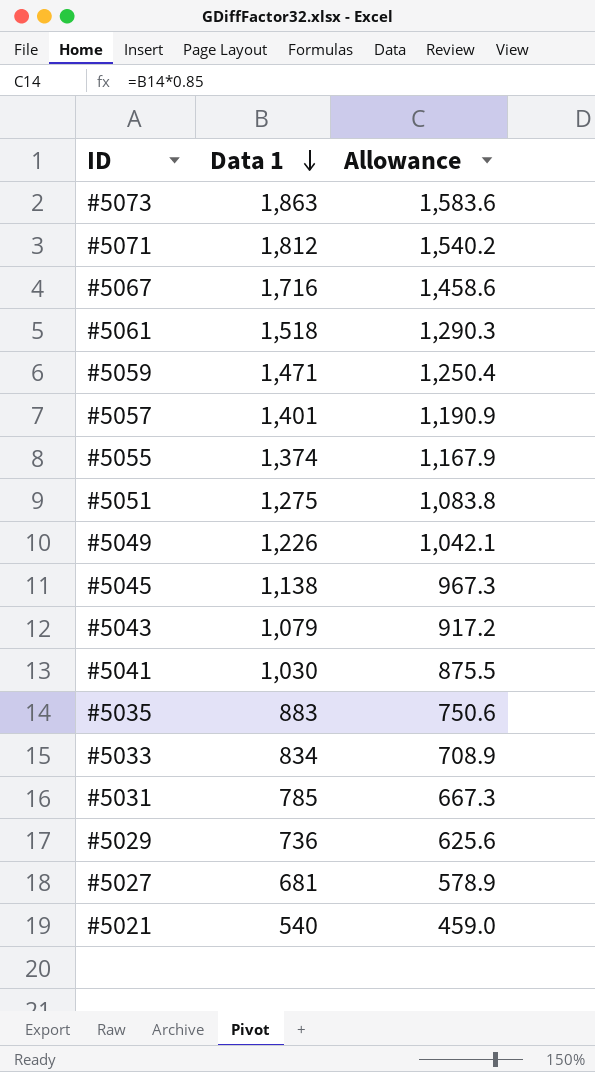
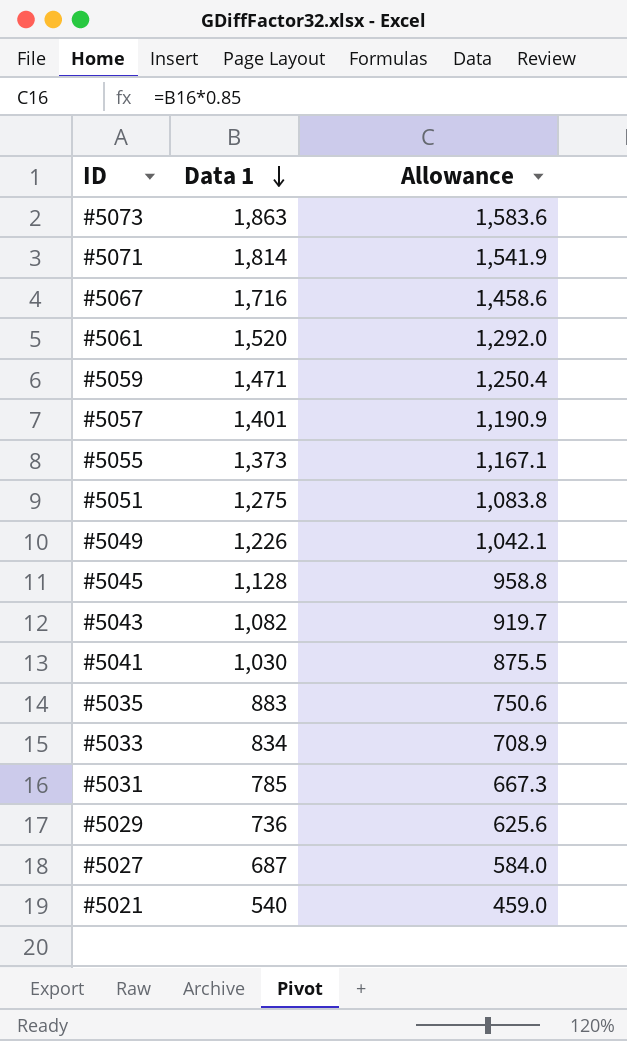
#5071 | Data 1: 1,812 -> 1,814
#5071 | Allowance: 1,540.2 -> 1,541.9
#5061 | Data 1: 1,518 -> 1,520
#5061 | Allowance: 1,290.3 -> 1,292.0
#5055 | Data 1: 1,374 -> 1,373
#5055 | Allowance: 1,167.9 -> 1,167.1
#5045 | Data 1: 1,138 -> 1,128
#5045 | Allowance: 967.3 -> 958.8
#5043 | Data 1: 1,079 -> 1,082
#5043 | Allowance: 917.2 -> 919.7
#5027 | Data 1: 681 -> 687
#5027 | Allowance: 578.9 -> 584.0

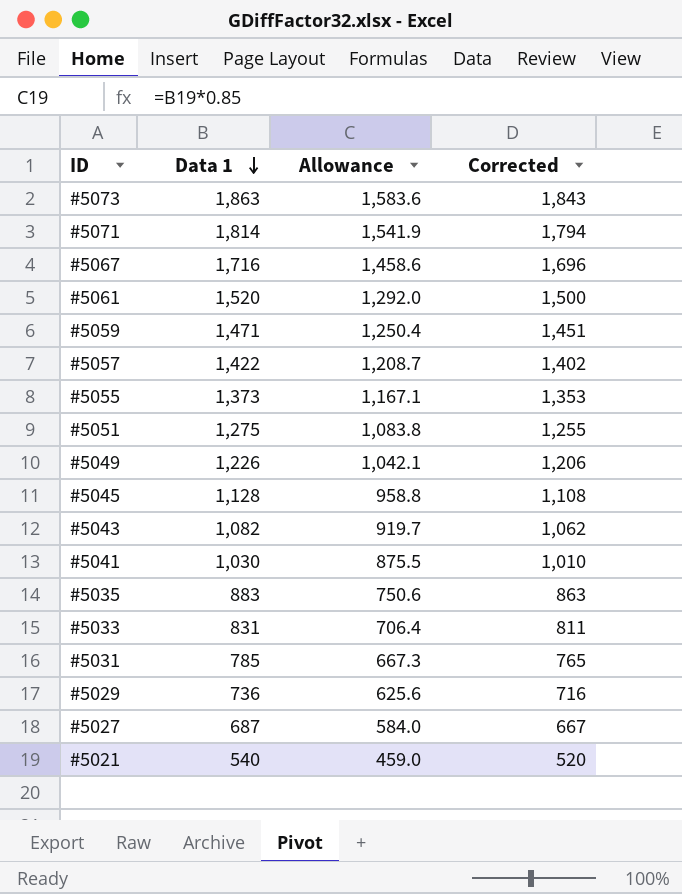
column Corrected | formula: none -> [Data 1] - 20
#5057 | Data 1: 1,401 -> 1,422
#5057 | Allowance: 1,190.9 -> 1,208.7
#5033 | Data 1: 834 -> 831
#5033 | Allowance: 708.9 -> 706.4

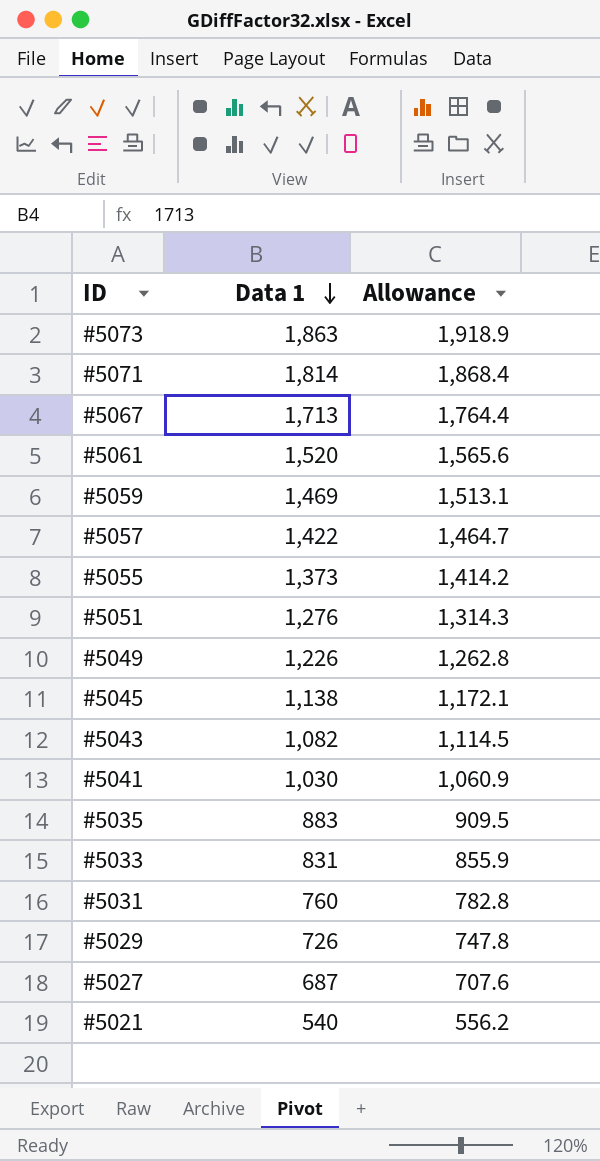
column Corrected | formula: [Data 1] - 20 -> none
column Allowance | formula: [Data 1] * 0.85 -> [Data 1] * 1.03
#5067 | Data 1: 1,716 -> 1,713
#5059 | Data 1: 1,471 -> 1,469
#5051 | Data 1: 1,275 -> 1,276
#5045 | Data 1: 1,128 -> 1,138
#5031 | Data 1: 785 -> 760
#5029 | Data 1: 736 -> 726

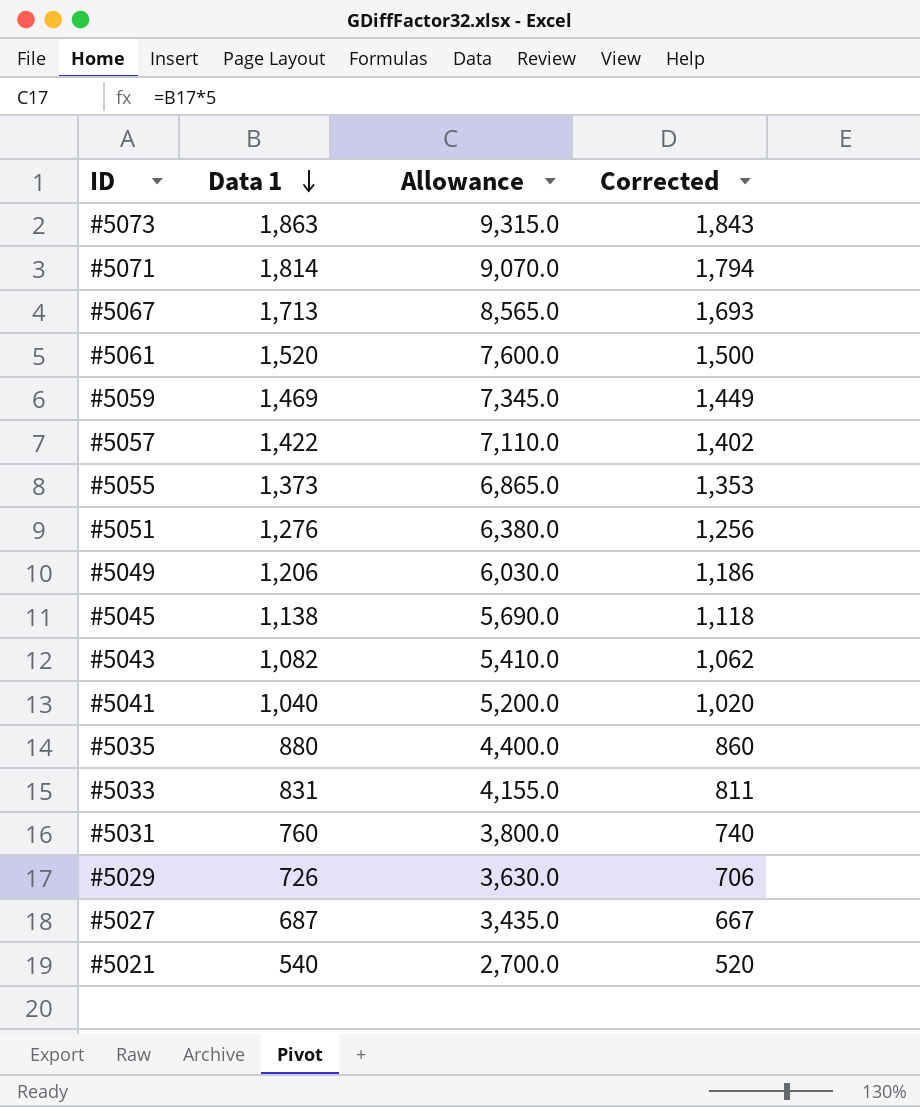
column Allowance | formula: [Data 1] * 1.03 -> [Data 1] * 5
column Corrected | formula: none -> [Data 1] - 20
#5049 | Data 1: 1,226 -> 1,206
#5041 | Data 1: 1,030 -> 1,040
#5035 | Data 1: 883 -> 880

